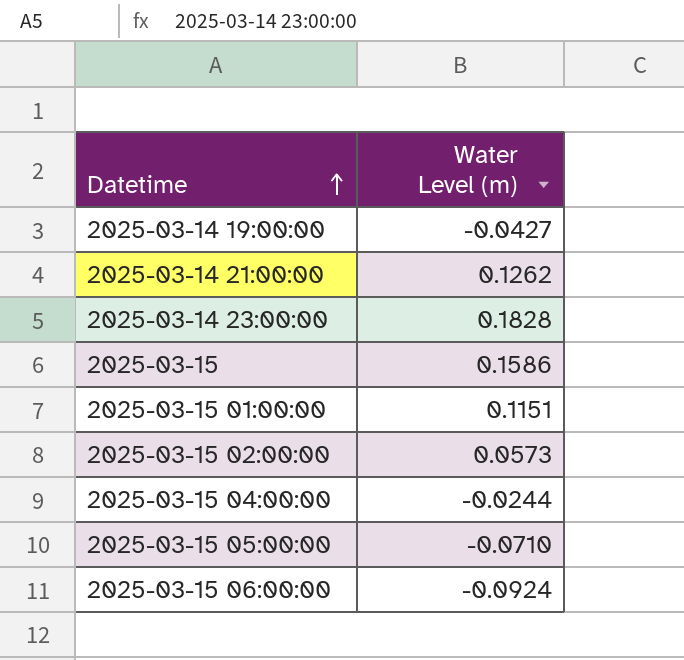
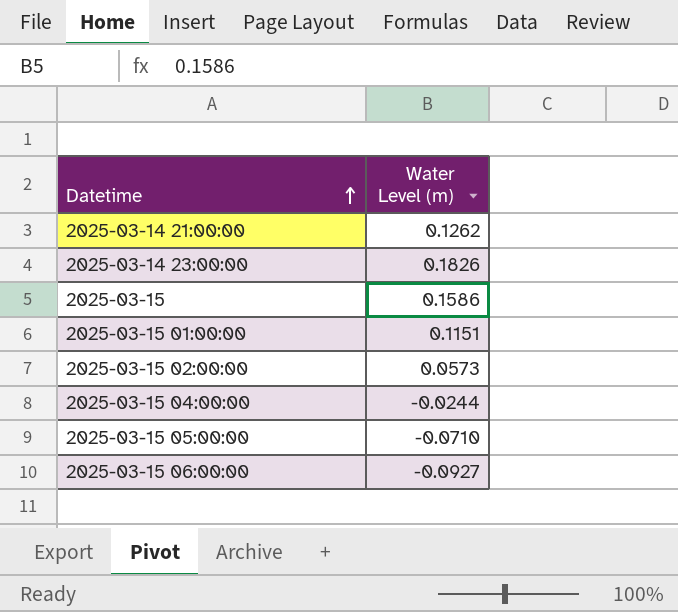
row 2025-03-14 19:00:00: -0.0427 -> none
2025-03-14 23:00:00 | Water Level (m): 0.1828 -> 0.1826
2025-03-15 06:00:00 | Water Level (m): -0.0924 -> -0.0927

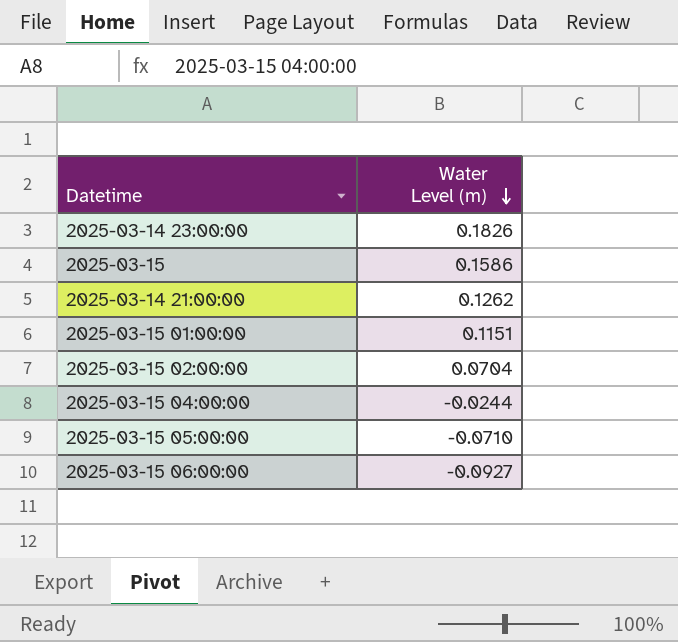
row order: Datetime ascending -> Water Level (m) descending
2025-03-15 02:00:00 | Water Level (m): 0.0573 -> 0.0704

